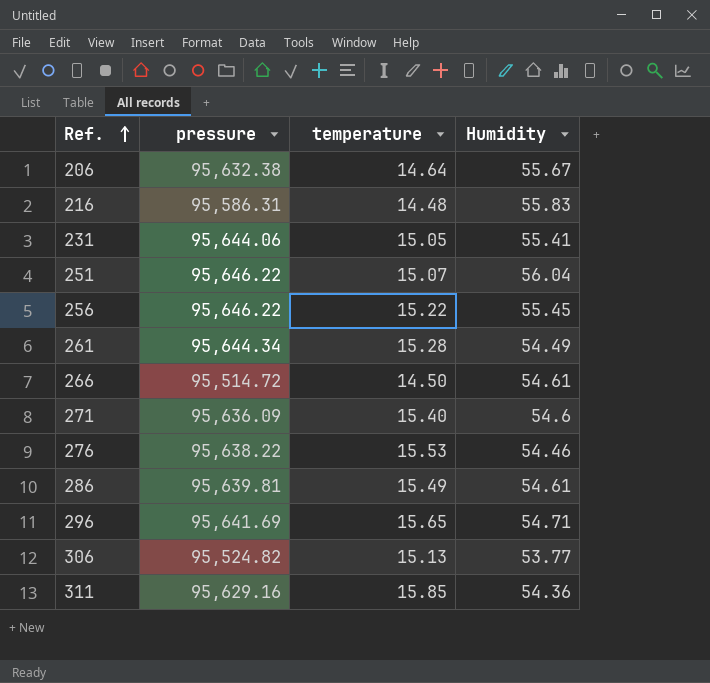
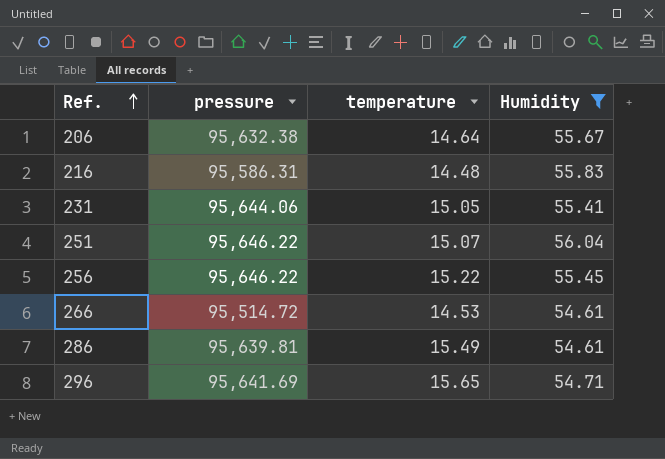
filter: none -> Humidity >= 54.61
266 | temperature: 14.50 -> 14.53

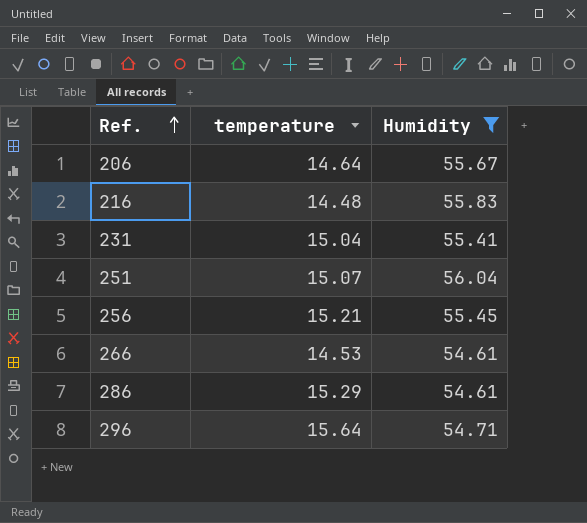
column pressure | position: 2 -> none
231 | temperature: 15.05 -> 15.04
256 | temperature: 15.22 -> 15.21
286 | temperature: 15.49 -> 15.29
296 | temperature: 15.65 -> 15.64

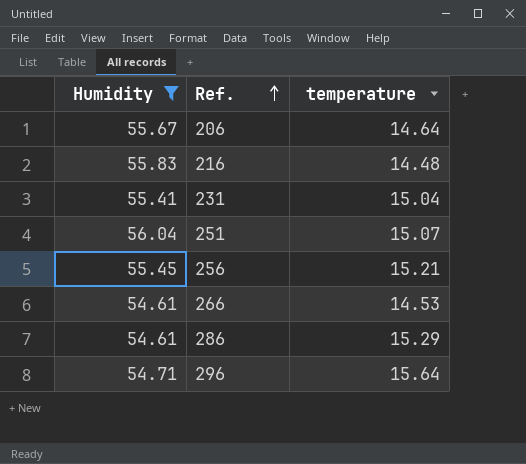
column Humidity | position: 3 -> 1

